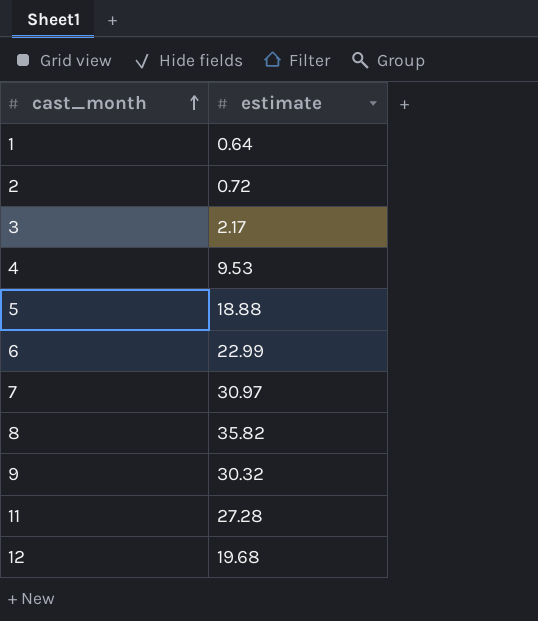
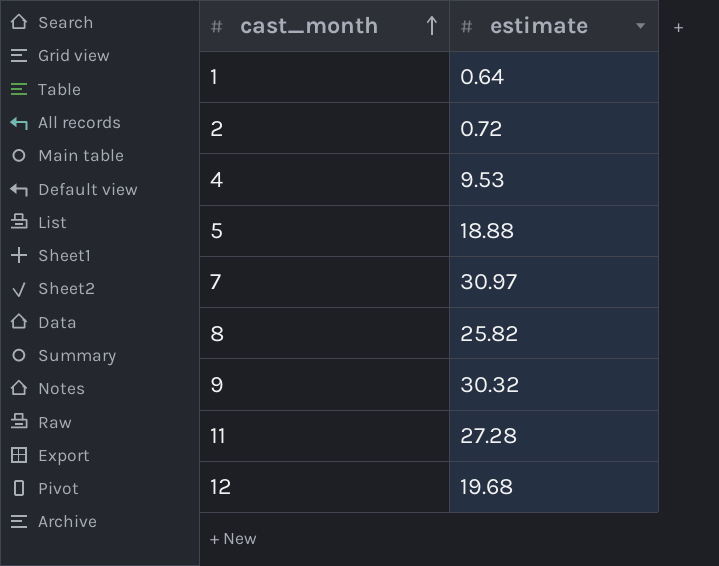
row 3: 2.17 -> none
row 6: 22.99 -> none
8 | estimate: 35.82 -> 25.82

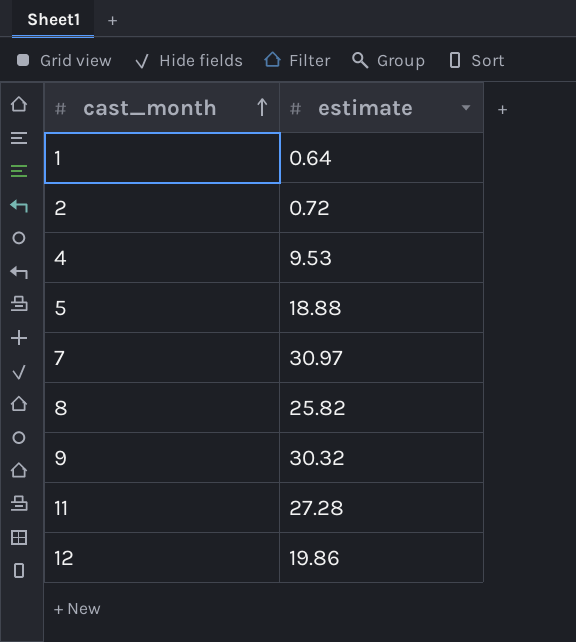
12 | estimate: 19.68 -> 19.86

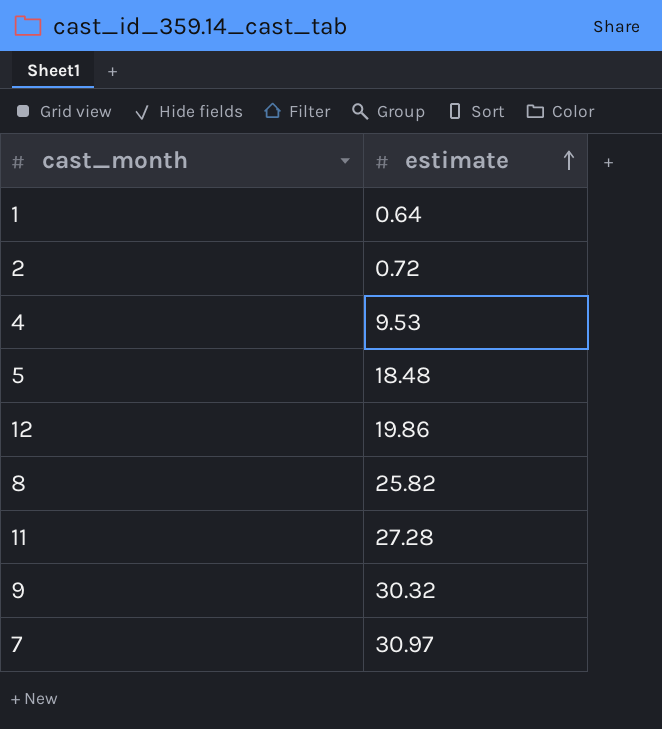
row order: cast_month ascending -> estimate ascending
5 | estimate: 18.88 -> 18.48

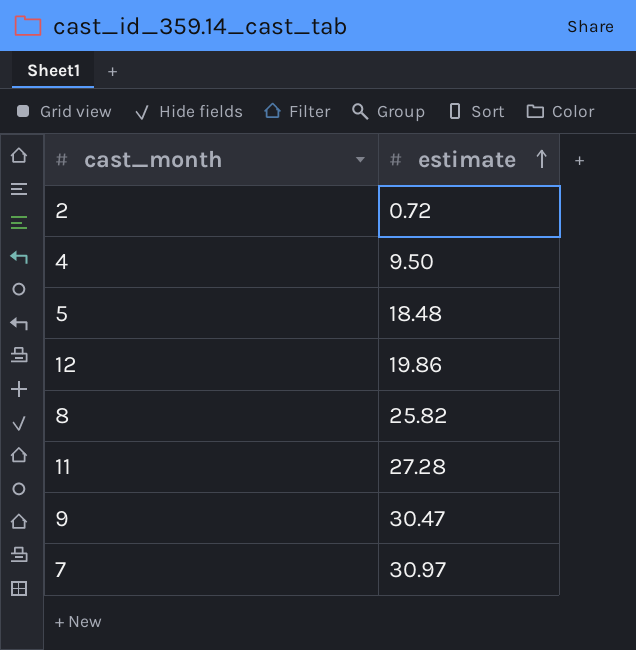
row 1: 0.64 -> none
4 | estimate: 9.53 -> 9.50
9 | estimate: 30.32 -> 30.47

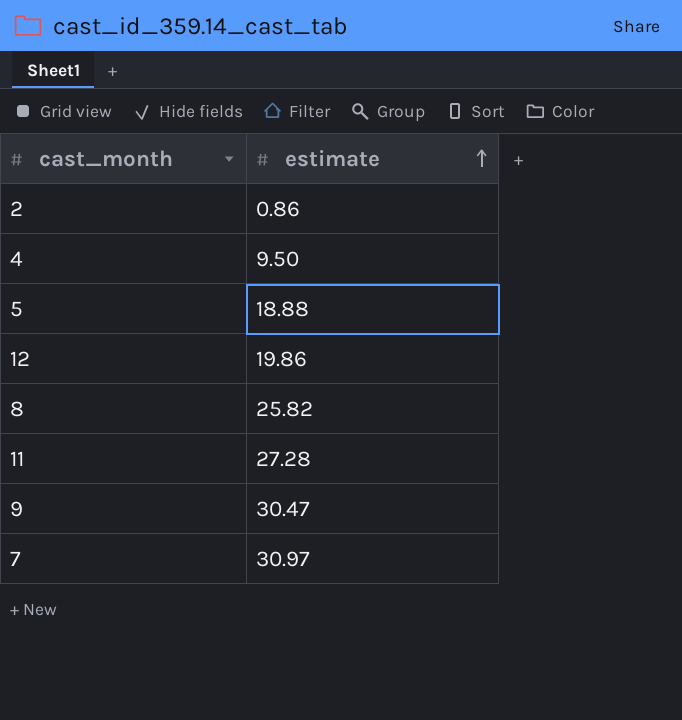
2 | estimate: 0.72 -> 0.86
5 | estimate: 18.48 -> 18.88

